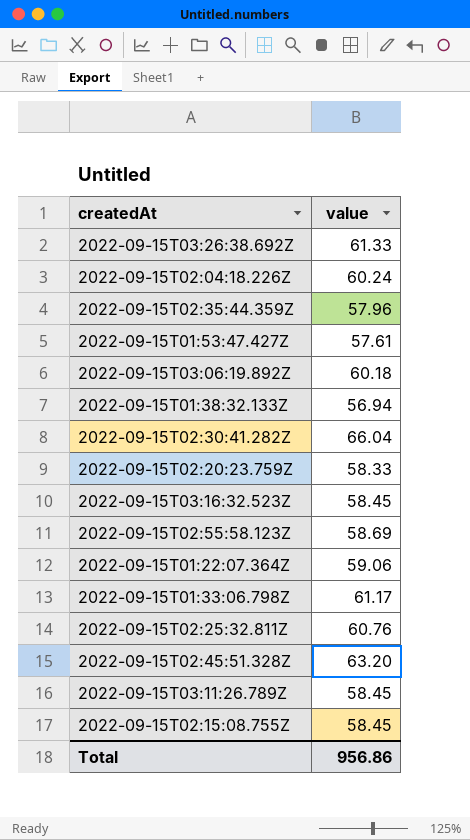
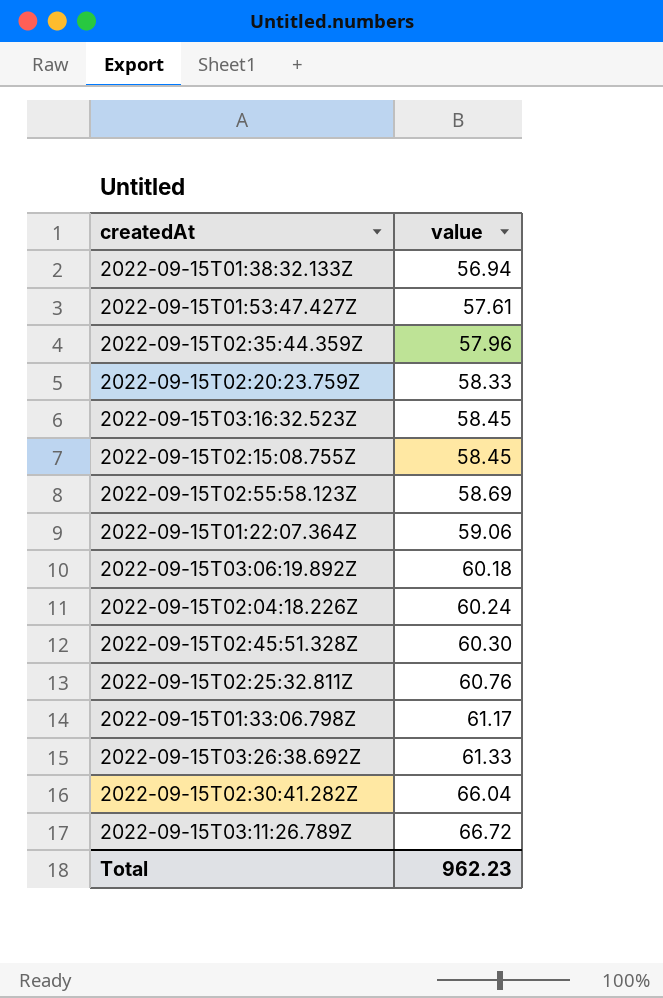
row order: none -> value ascending
2022-09-15T02:45:51.328Z | value: 63.20 -> 60.30
2022-09-15T03:11:26.789Z | value: 58.45 -> 66.72
Total | value: 956.86 -> 962.23

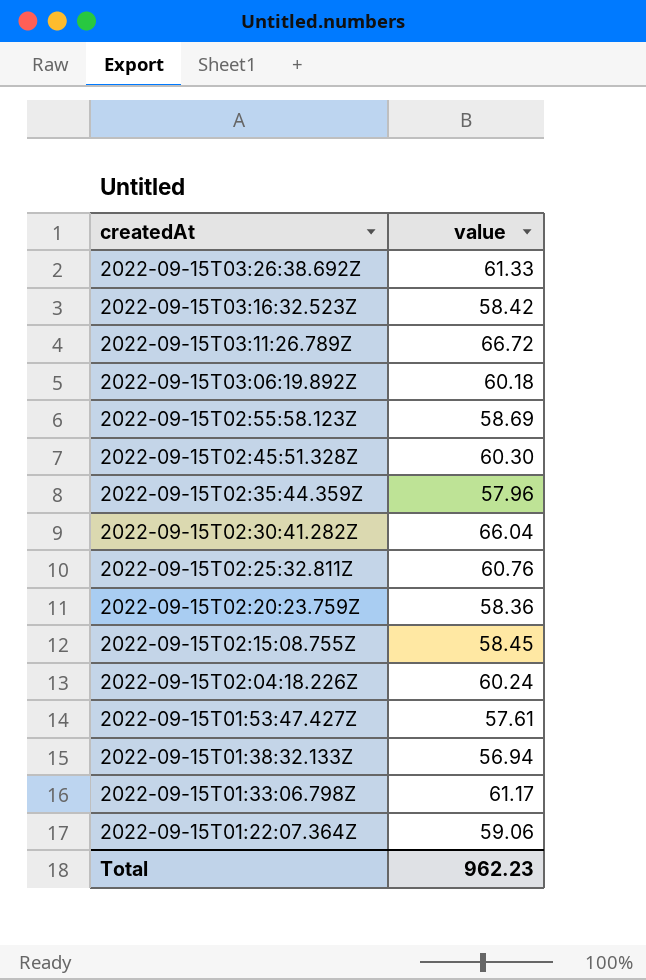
row order: value ascending -> createdAt descending
2022-09-15T03:16:32.523Z | value: 58.45 -> 58.42
2022-09-15T02:20:23.759Z | value: 58.33 -> 58.36

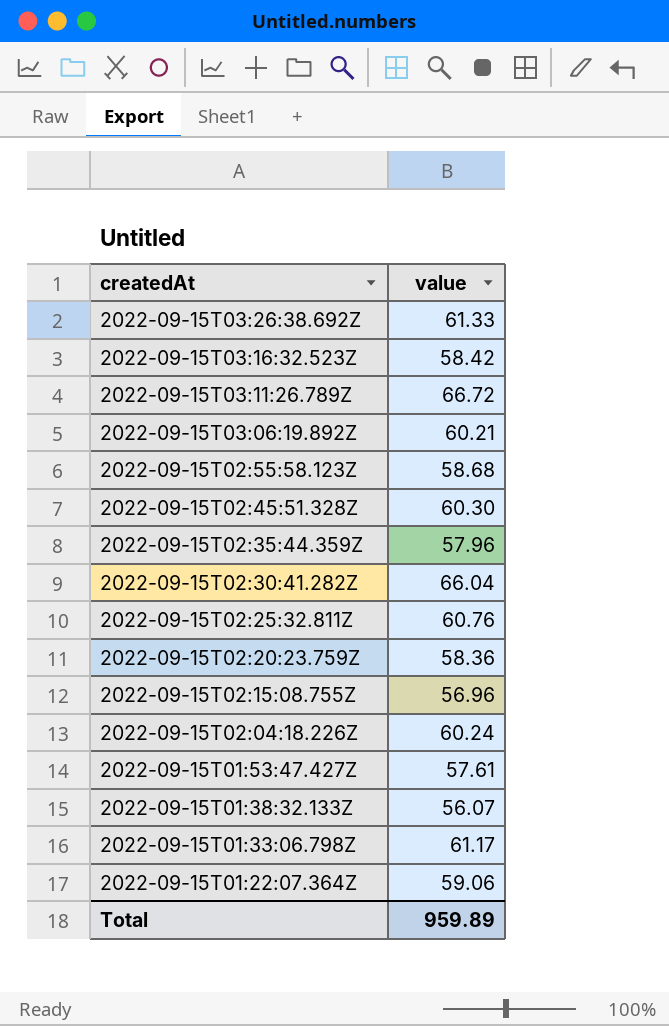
2022-09-15T03:06:19.892Z | value: 60.18 -> 60.21
2022-09-15T02:55:58.123Z | value: 58.69 -> 58.68
2022-09-15T02:15:08.755Z | value: 58.45 -> 56.96
2022-09-15T01:38:32.133Z | value: 56.94 -> 56.07
Total | value: 962.23 -> 959.89

